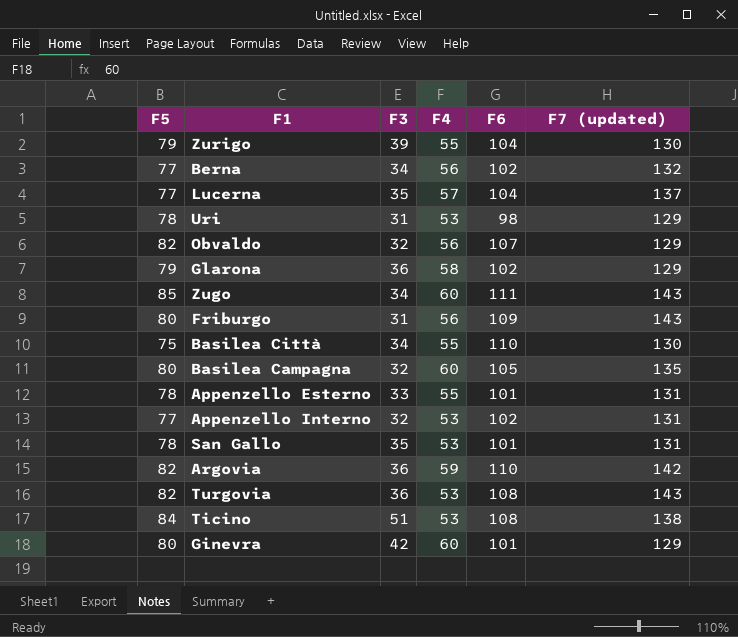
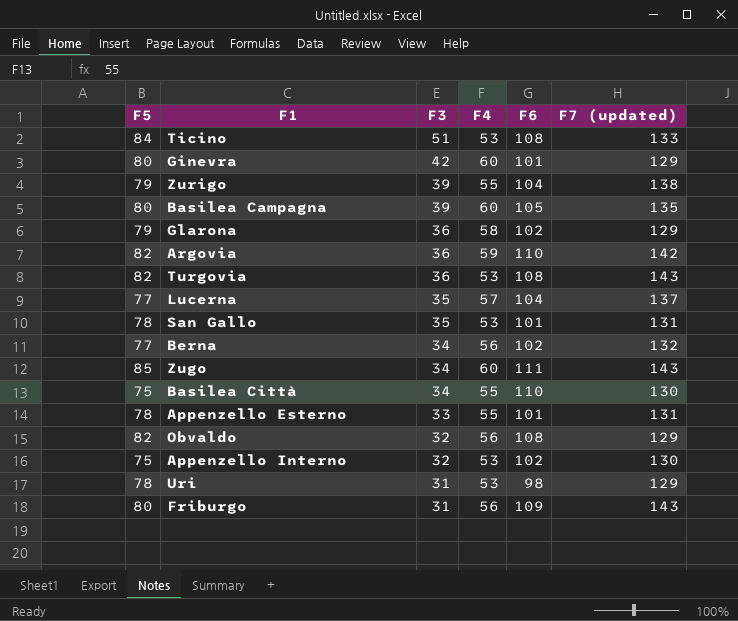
row order: none -> F3 descending
Ticino | F7 (updated): 138 -> 133
Zurigo | F7 (updated): 130 -> 138
Basilea Campagna | F3: 32 -> 39
Obvaldo | F6: 107 -> 108
Appenzello Interno | F5: 77 -> 75
Appenzello Interno | F7 (updated): 131 -> 130

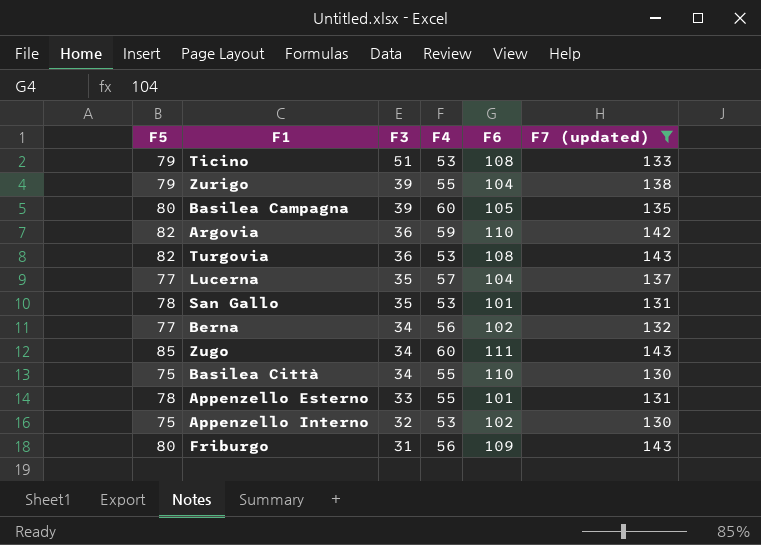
filter: none -> F7 (updated) != 129
Ticino | F5: 84 -> 79

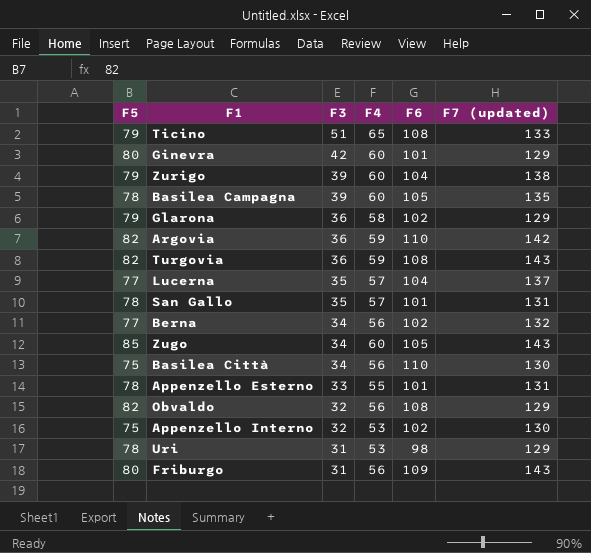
filter: F7 (updated) != 129 -> none
Ticino | F4: 53 -> 65
Zurigo | F4: 55 -> 60
Basilea Campagna | F5: 80 -> 78
Turgovia | F4: 53 -> 59
San Gallo | F4: 53 -> 57
Zugo | F6: 111 -> 105
Basilea Città | F4: 55 -> 56

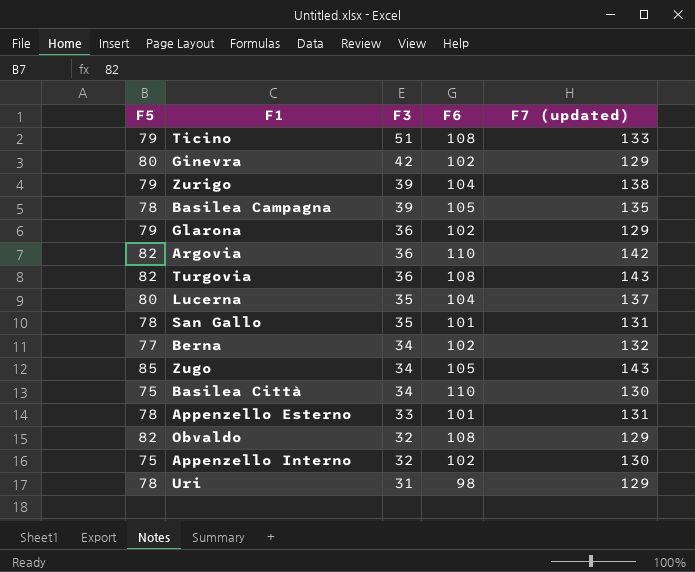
column F4 | position: 4 -> none
row Friburgo: 80 | 31 | 56 | 109 | 143 -> none
Ginevra | F6: 101 -> 102
Lucerna | F5: 77 -> 80

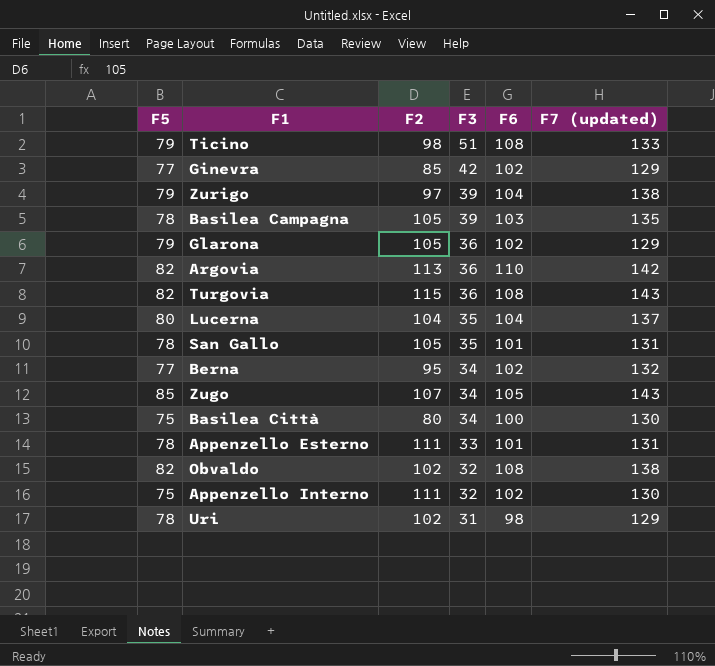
column F2 | position: none -> 3
Ginevra | F5: 80 -> 77
Basilea Campagna | F6: 105 -> 103
Basilea Città | F6: 110 -> 100
Obvaldo | F7 (updated): 129 -> 138

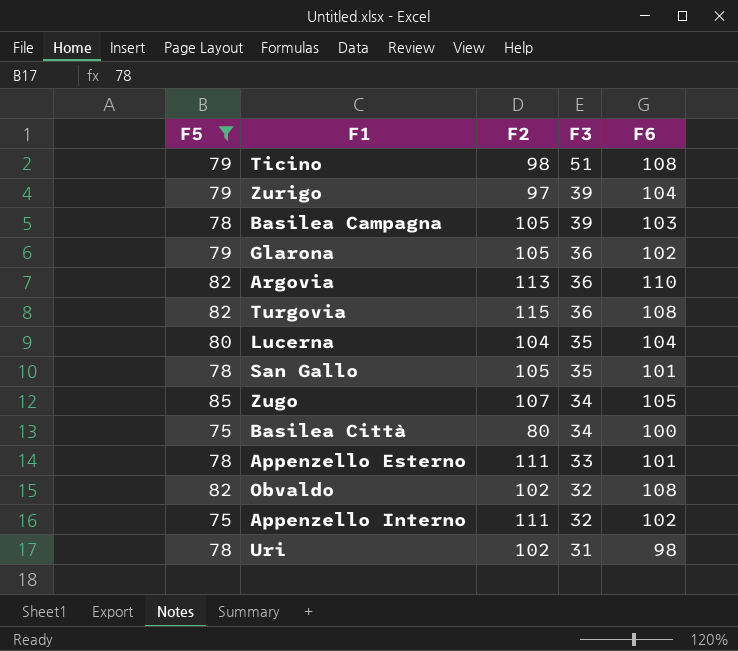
filter: none -> F5 != 77
column F7 (updated) | position: 6 -> none

